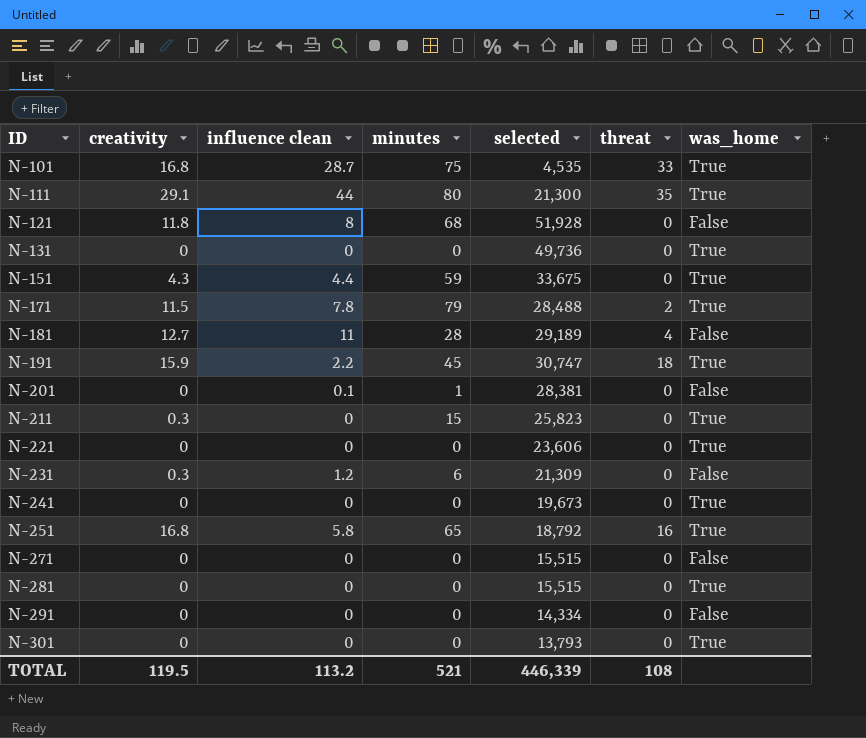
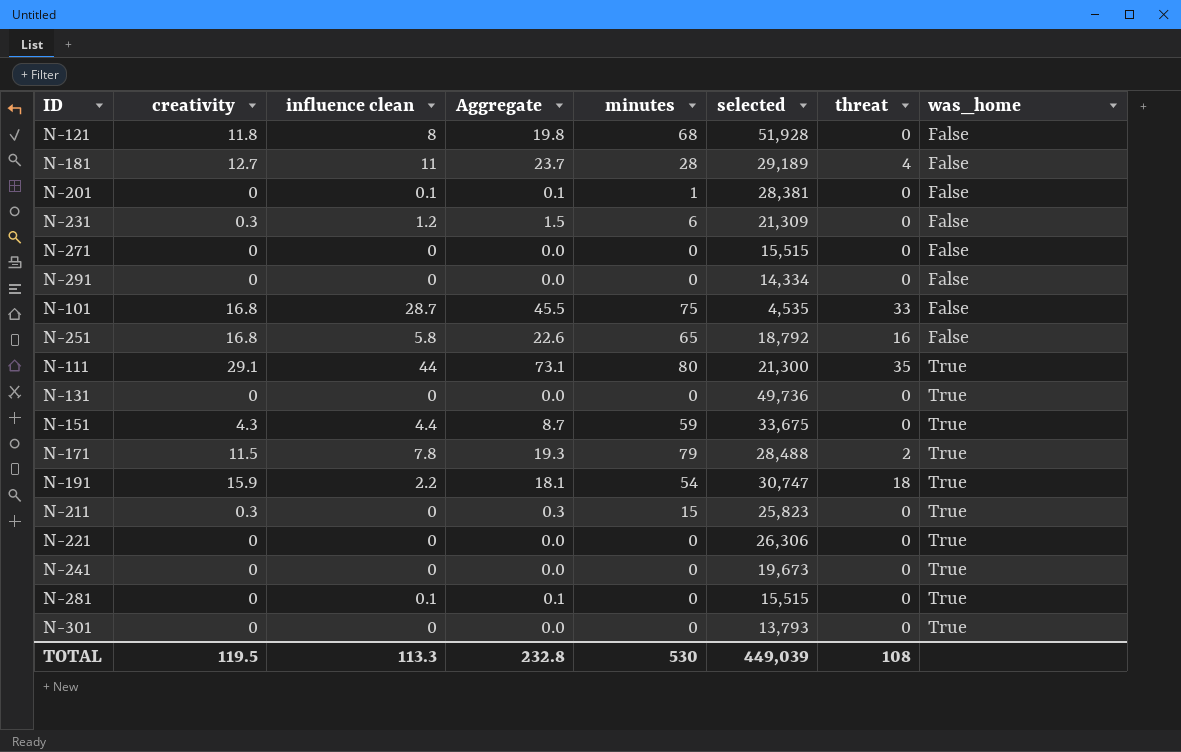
row order: ID ascending -> was_home ascending
column Aggregate | formula: none -> [creativity] + [influence clean]
N-101 | was_home: True -> False
N-251 | was_home: True -> False
N-191 | minutes: 45 -> 54
N-221 | selected: 23,606 -> 26,306
N-281 | influence clean: 0 -> 0.1
TOTAL | influence clean: 113.2 -> 113.3
TOTAL | minutes: 521 -> 530
TOTAL | selected: 446,339 -> 449,039

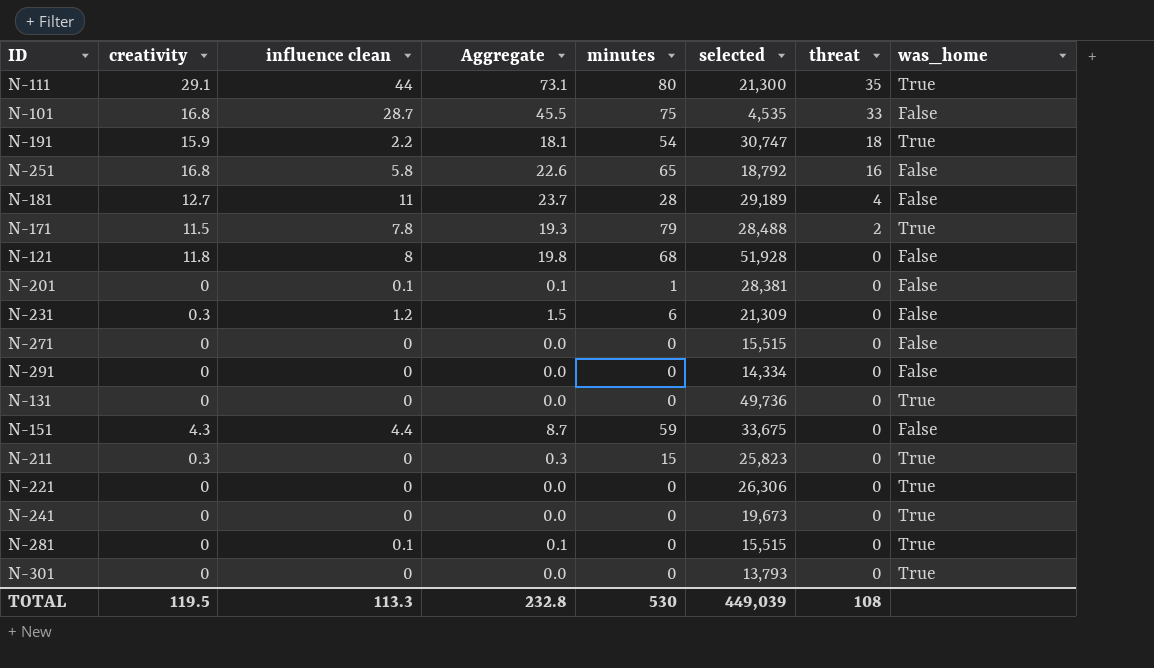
row order: was_home ascending -> threat descending
N-151 | was_home: True -> False

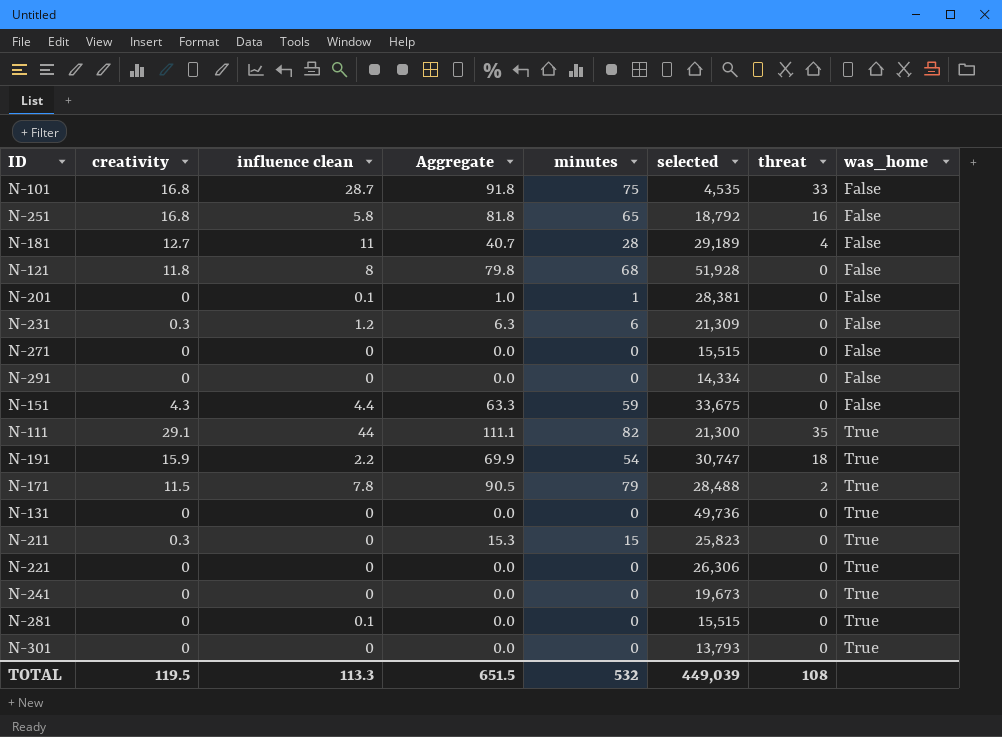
row order: threat descending -> was_home ascending
column Aggregate | formula: [creativity] + [influence clean] -> [creativity] + [minutes]
N-111 | minutes: 80 -> 82
TOTAL | Aggregate: 232.8 -> 651.5
TOTAL | minutes: 530 -> 532

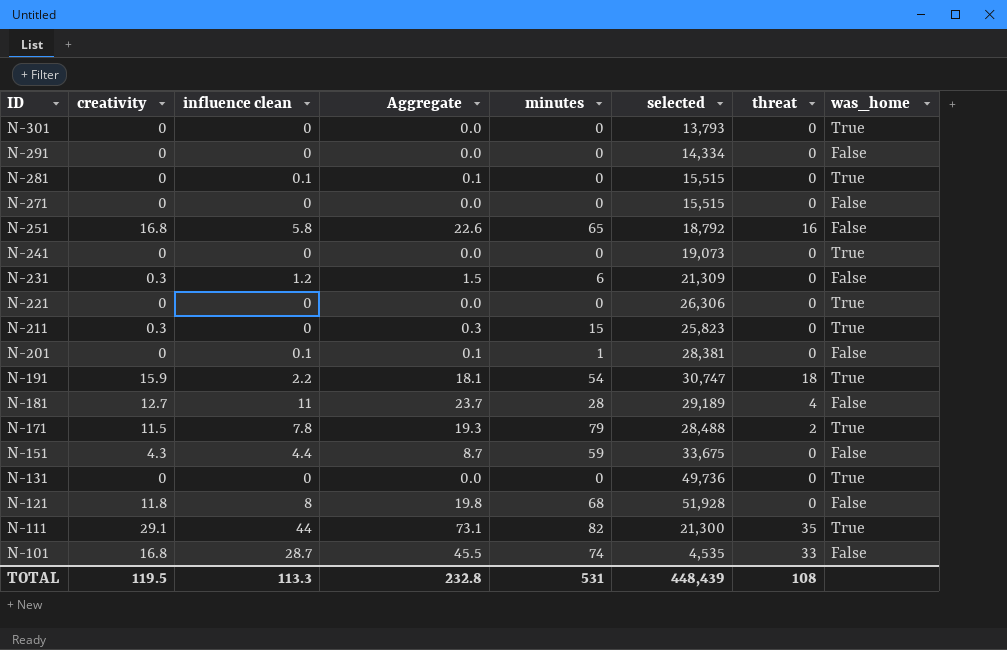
row order: was_home ascending -> ID descending
column Aggregate | formula: [creativity] + [minutes] -> [creativity] + [influence clean]
N-241 | selected: 19,673 -> 19,073
N-101 | minutes: 75 -> 74
TOTAL | Aggregate: 651.5 -> 232.8
TOTAL | minutes: 532 -> 531
TOTAL | selected: 449,039 -> 448,439

